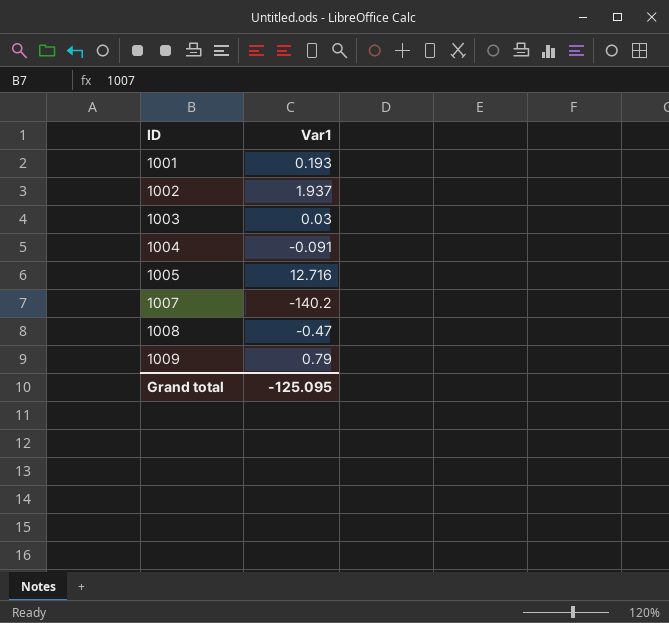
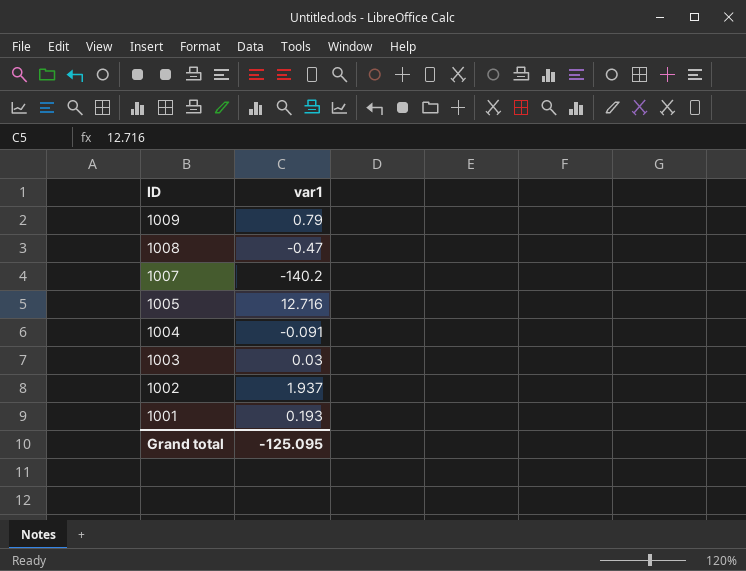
row order: ID ascending -> ID descending
column name: Var1 -> var1

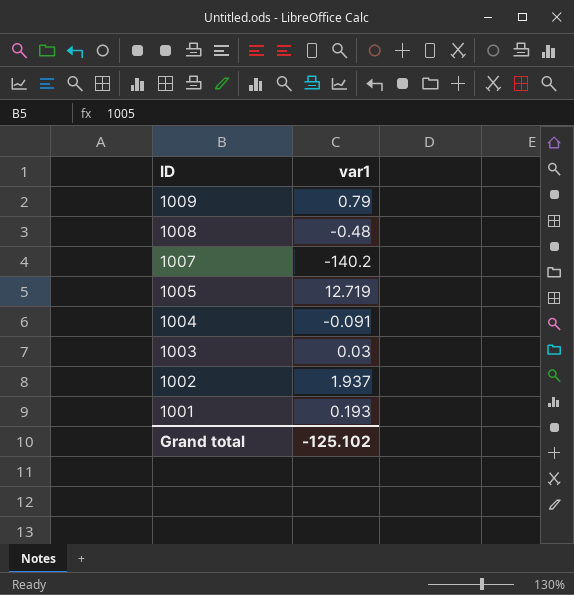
1008 | var1: -0.47 -> -0.48
1005 | var1: 12.716 -> 12.719
Grand total | var1: -125.095 -> -125.102

